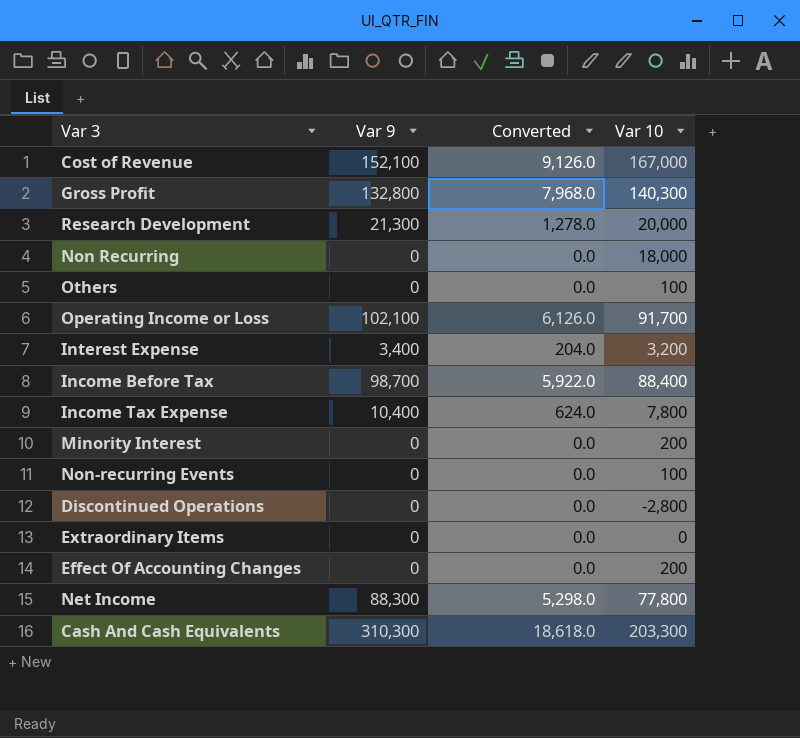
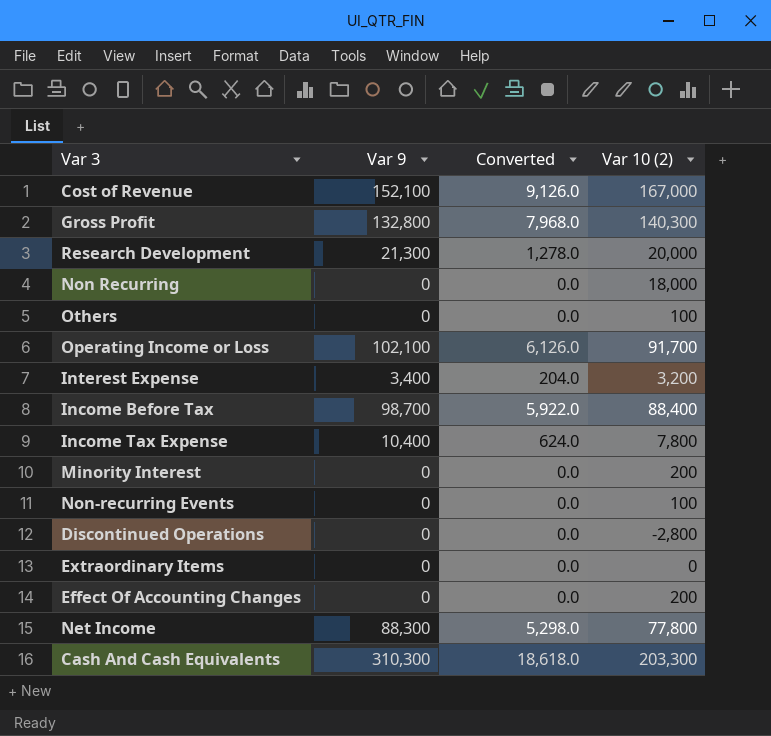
column name: Var 10 -> Var 10 (2)

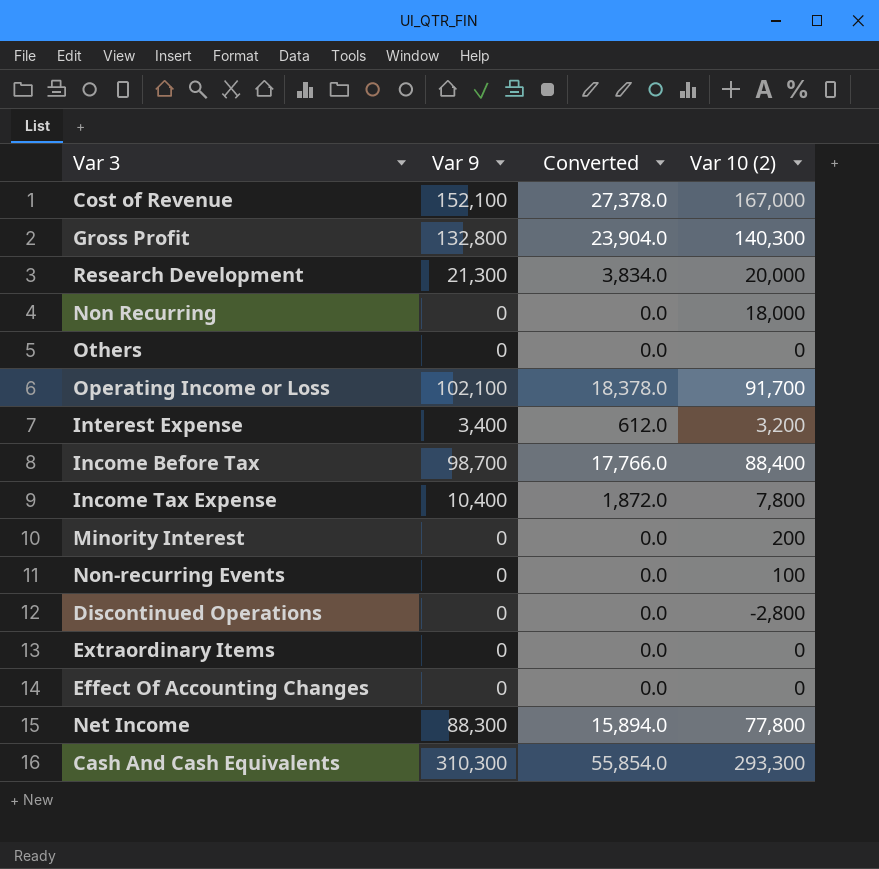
column Converted | formula: [Var 9] * 0.06 -> [Var 9] * 0.18
Others | Var 10 (2): 100 -> 0
Effect Of Accounting Changes | Var 10 (2): 200 -> 0
Cash And Cash Equivalents | Var 10 (2): 203,300 -> 293,300

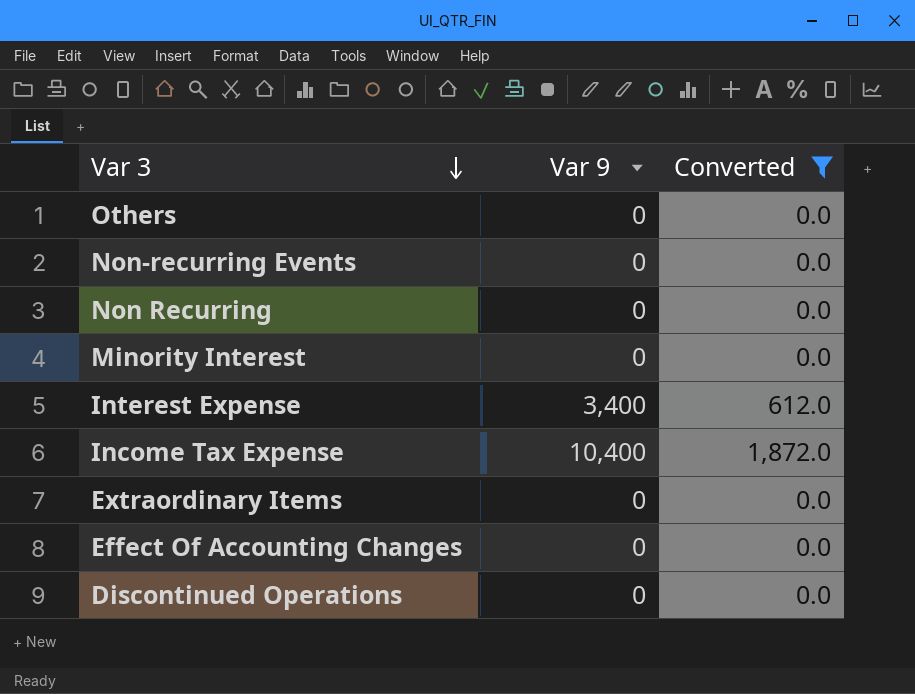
filter: none -> Converted <= 1,872.0
row order: none -> Var 3 descending
column Var 10 (2) | position: 4 -> none

